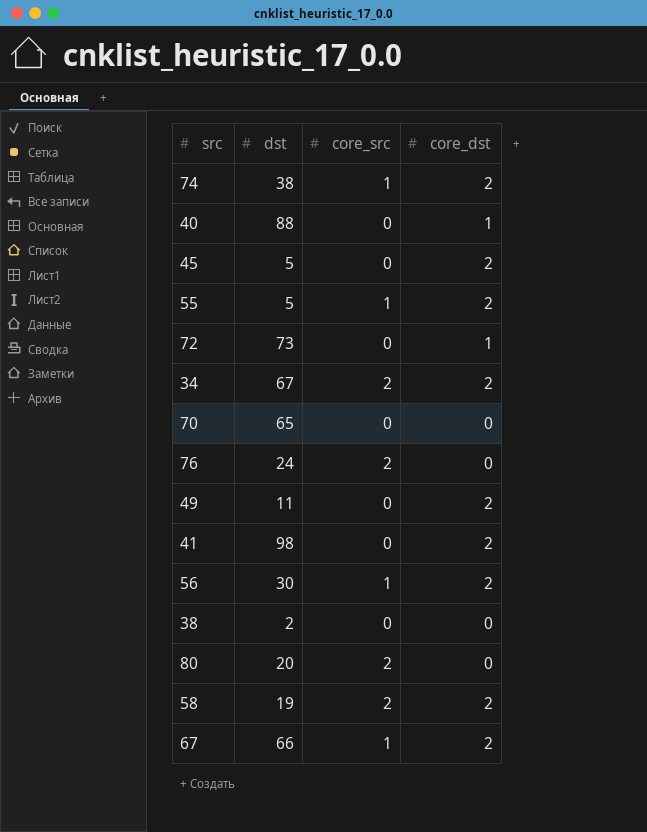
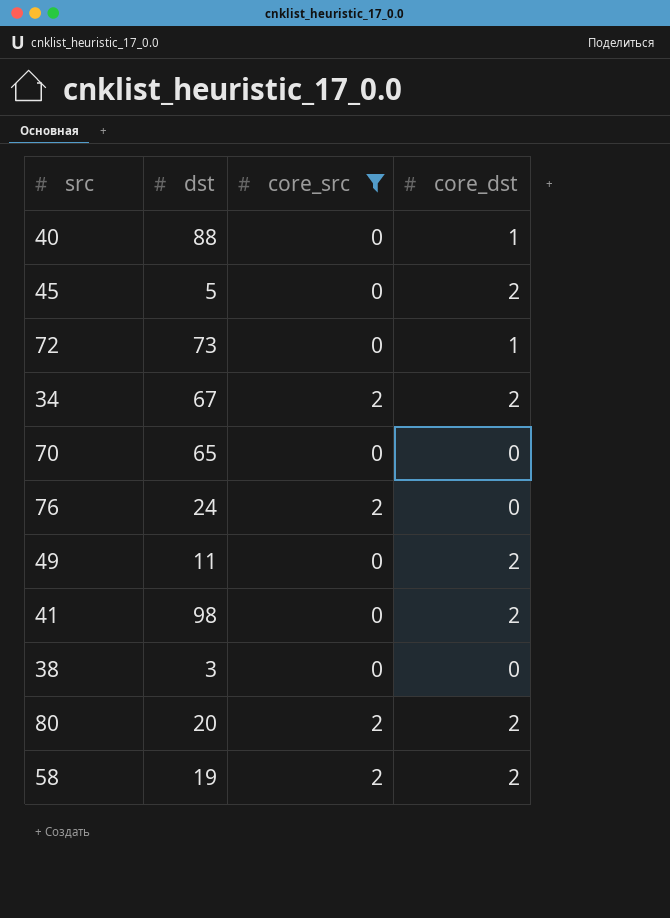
filter: none -> core_src != 1
38 | dst: 2 -> 3
80 | core_dst: 0 -> 2

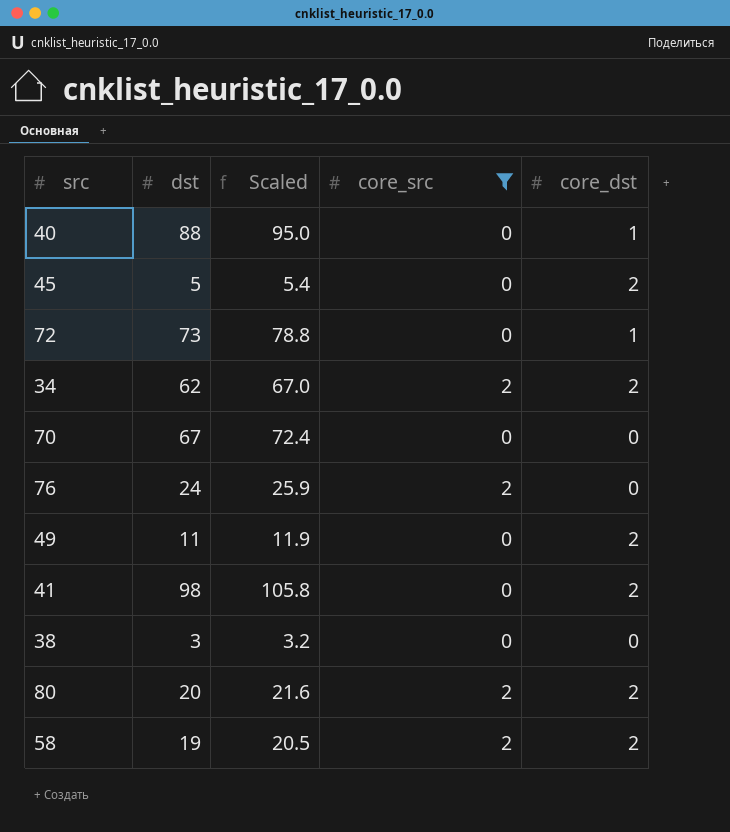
column Scaled | formula: none -> [dst] * 1.08
34 | dst: 67 -> 62
70 | dst: 65 -> 67

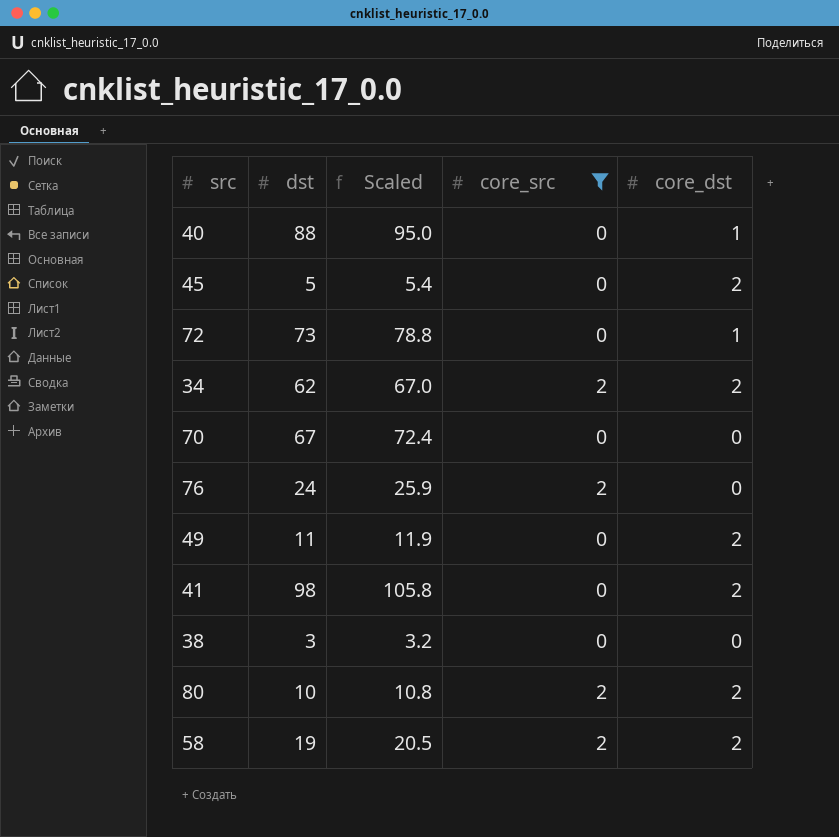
80 | dst: 20 -> 10
80 | Scaled: 21.6 -> 10.8

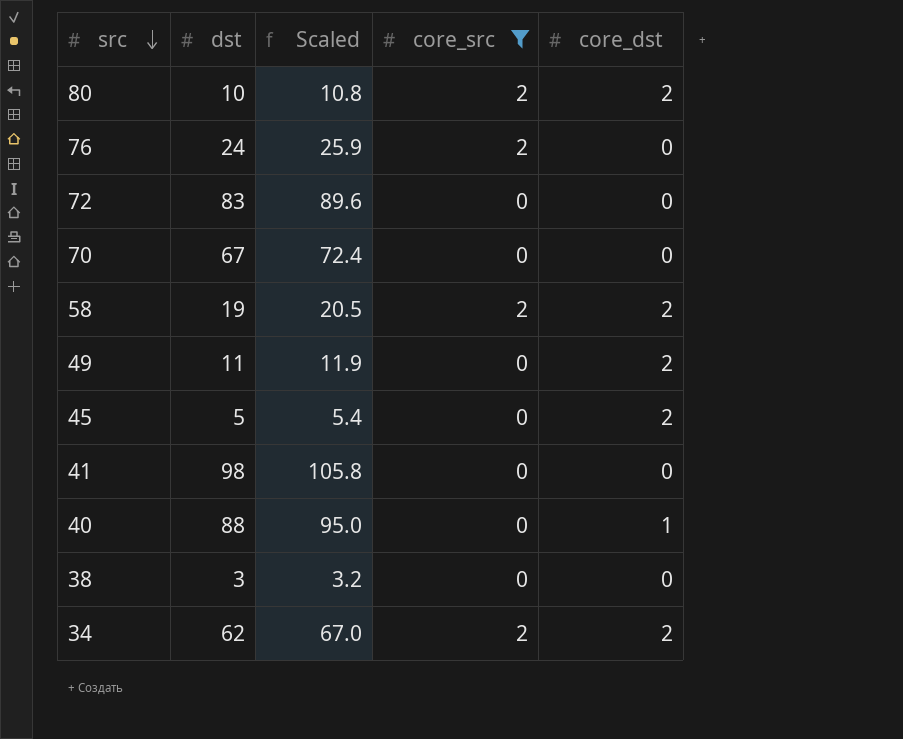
row order: none -> src descending
72 | dst: 73 -> 83
72 | Scaled: 78.8 -> 89.6
72 | core_dst: 1 -> 0
41 | core_dst: 2 -> 0

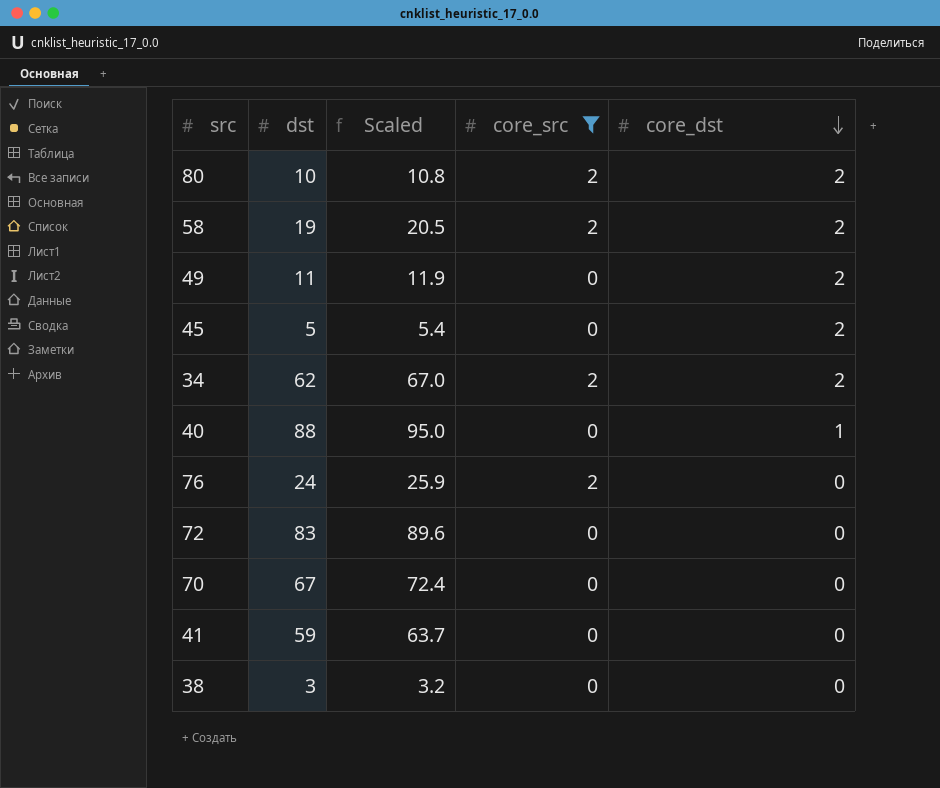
row order: src descending -> core_dst descending
41 | dst: 98 -> 59
41 | Scaled: 105.8 -> 63.7

